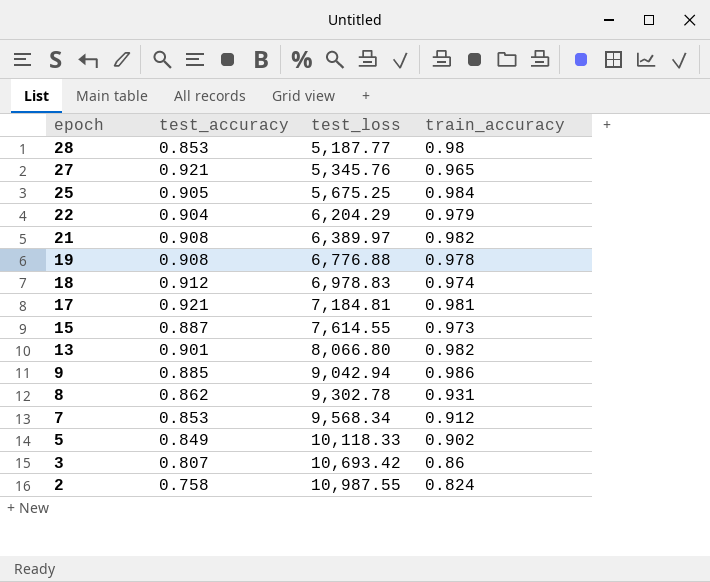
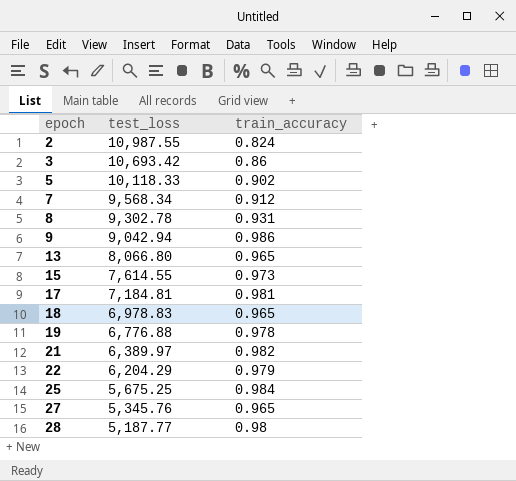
row order: epoch descending -> epoch ascending
column test_accuracy | position: 2 -> none
13 | train_accuracy: 0.982 -> 0.965
18 | train_accuracy: 0.974 -> 0.965

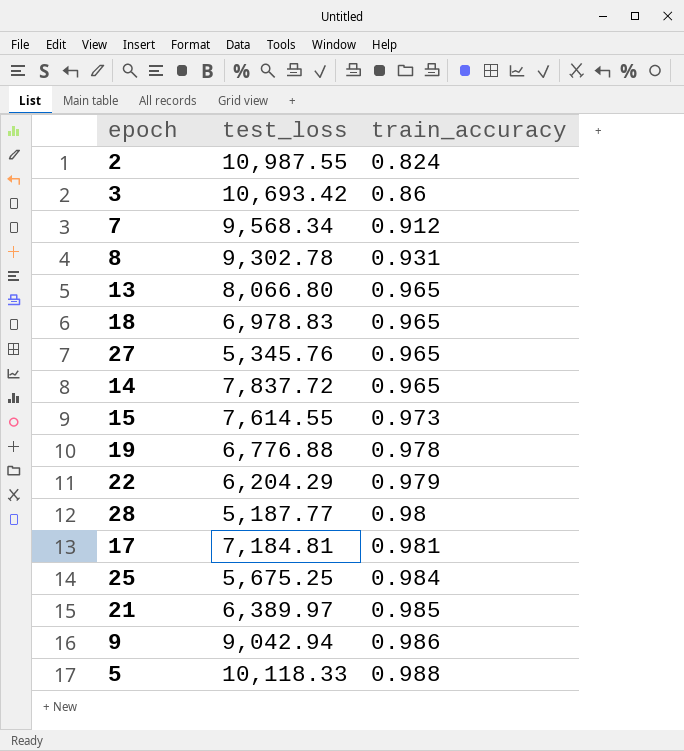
row order: epoch ascending -> train_accuracy ascending
row 14: none -> 7,837.72 | 0.965
21 | train_accuracy: 0.982 -> 0.985
5 | train_accuracy: 0.902 -> 0.988

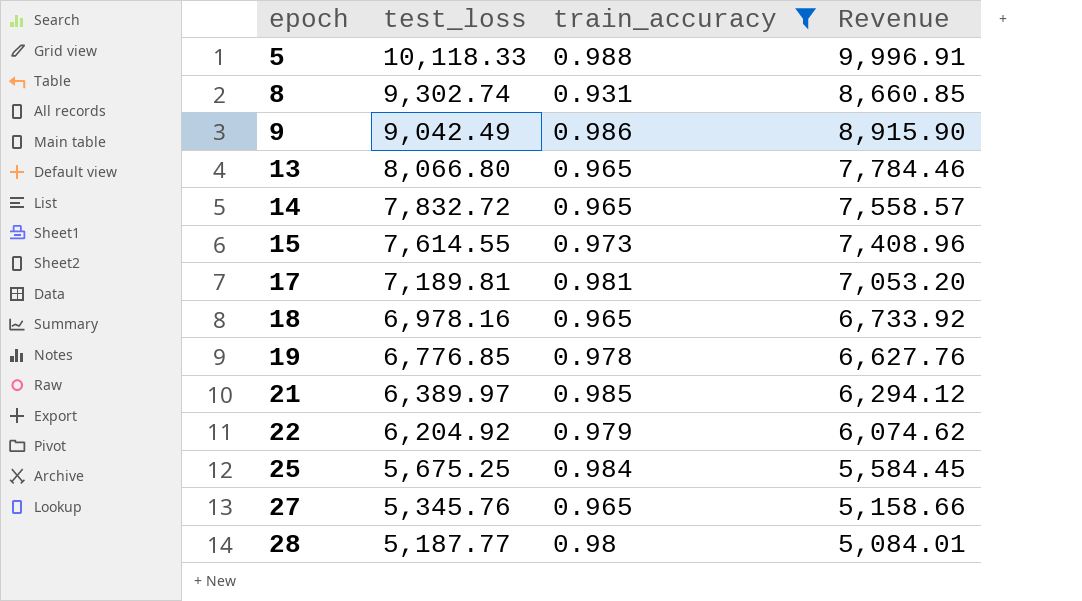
filter: none -> train_accuracy >= 0.931
row order: train_accuracy ascending -> epoch ascending
column Revenue | formula: none -> [test_loss] * [train_accuracy]
8 | test_loss: 9,302.78 -> 9,302.74
9 | test_loss: 9,042.94 -> 9,042.49
14 | test_loss: 7,837.72 -> 7,832.72
17 | test_loss: 7,184.81 -> 7,189.81
18 | test_loss: 6,978.83 -> 6,978.16
19 | test_loss: 6,776.88 -> 6,776.85
22 | test_loss: 6,204.29 -> 6,204.92

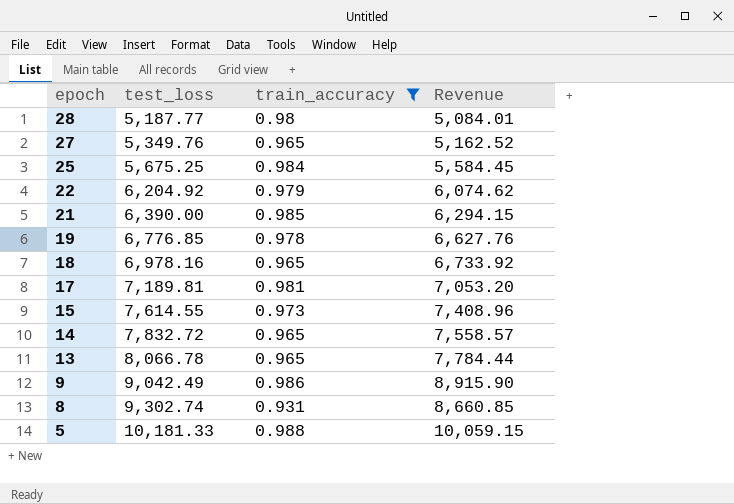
row order: epoch ascending -> epoch descending
27 | test_loss: 5,345.76 -> 5,349.76
27 | Revenue: 5,158.66 -> 5,162.52
21 | test_loss: 6,389.97 -> 6,390.00
21 | Revenue: 6,294.12 -> 6,294.15
13 | test_loss: 8,066.80 -> 8,066.78
13 | Revenue: 7,784.46 -> 7,784.44
5 | test_loss: 10,118.33 -> 10,181.33
5 | Revenue: 9,996.91 -> 10,059.15

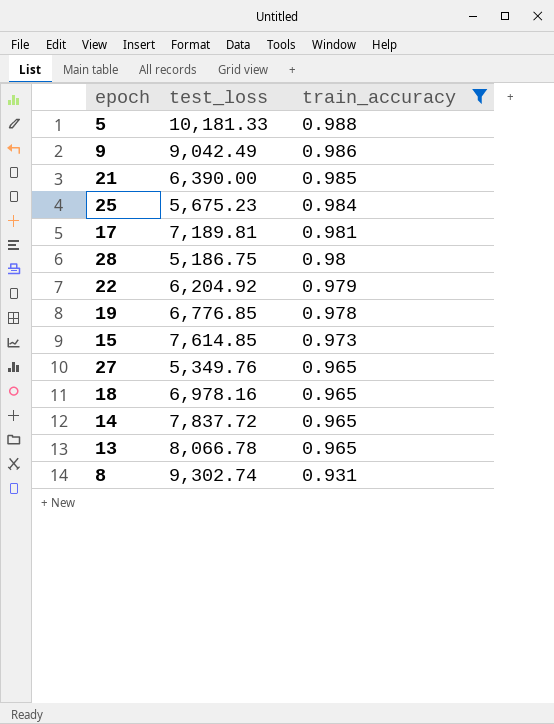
row order: epoch descending -> train_accuracy descending
column Revenue | formula: [test_loss] * [train_accuracy] -> none
25 | test_loss: 5,675.25 -> 5,675.23
28 | test_loss: 5,187.77 -> 5,186.75
15 | test_loss: 7,614.55 -> 7,614.85
14 | test_loss: 7,832.72 -> 7,837.72

